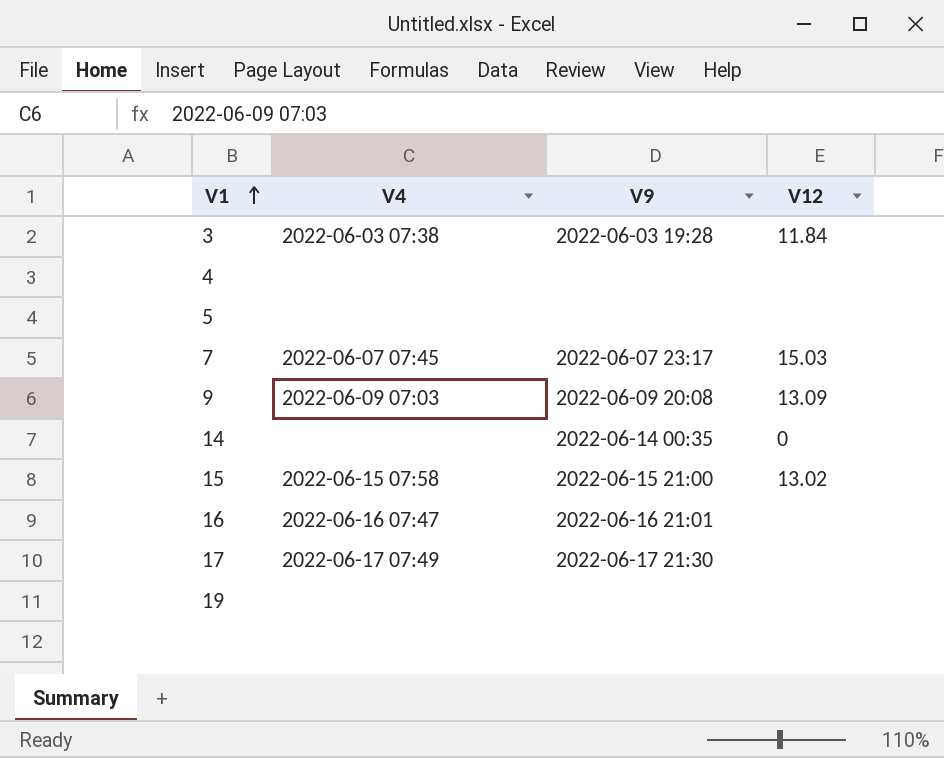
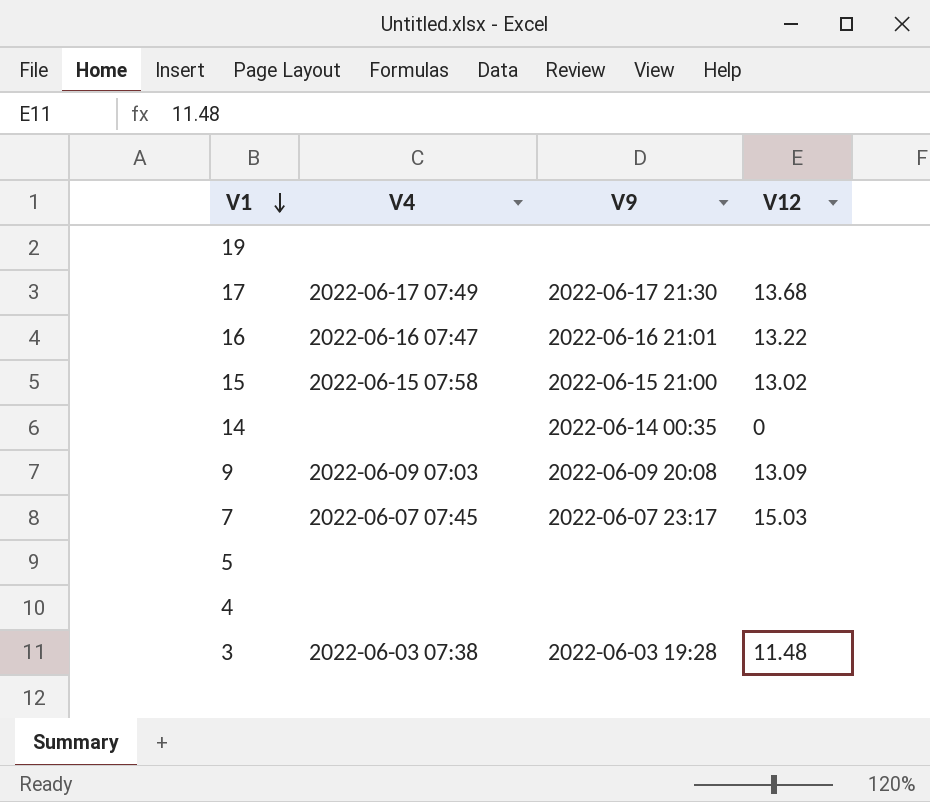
row order: V1 ascending -> V1 descending
17 | V12: none -> 13.68
16 | V12: none -> 13.22
3 | V12: 11.84 -> 11.48

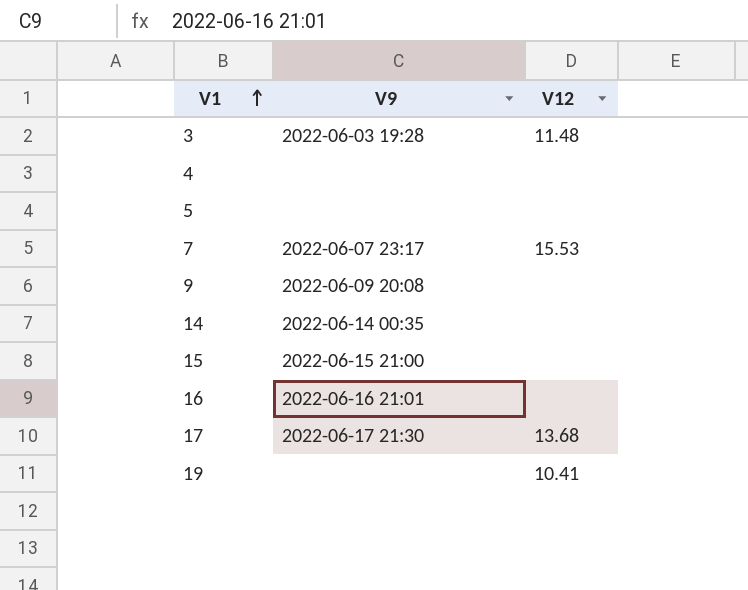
row order: V1 descending -> V1 ascending
column V4 | position: 2 -> none
7 | V12: 15.03 -> 15.53
9 | V12: 13.09 -> none
14 | V12: 0 -> none
15 | V12: 13.02 -> none
16 | V12: 13.22 -> none
19 | V12: none -> 10.41

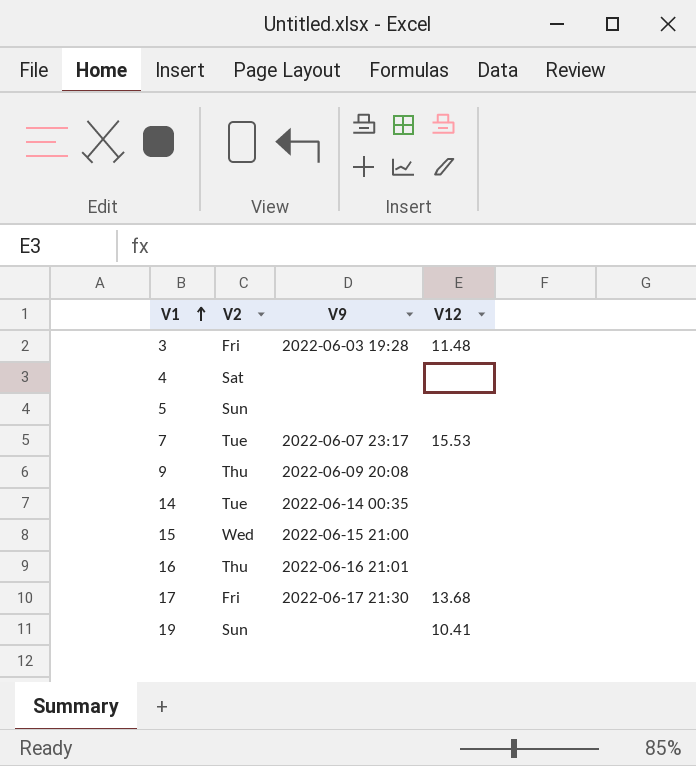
column V2 | position: none -> 2

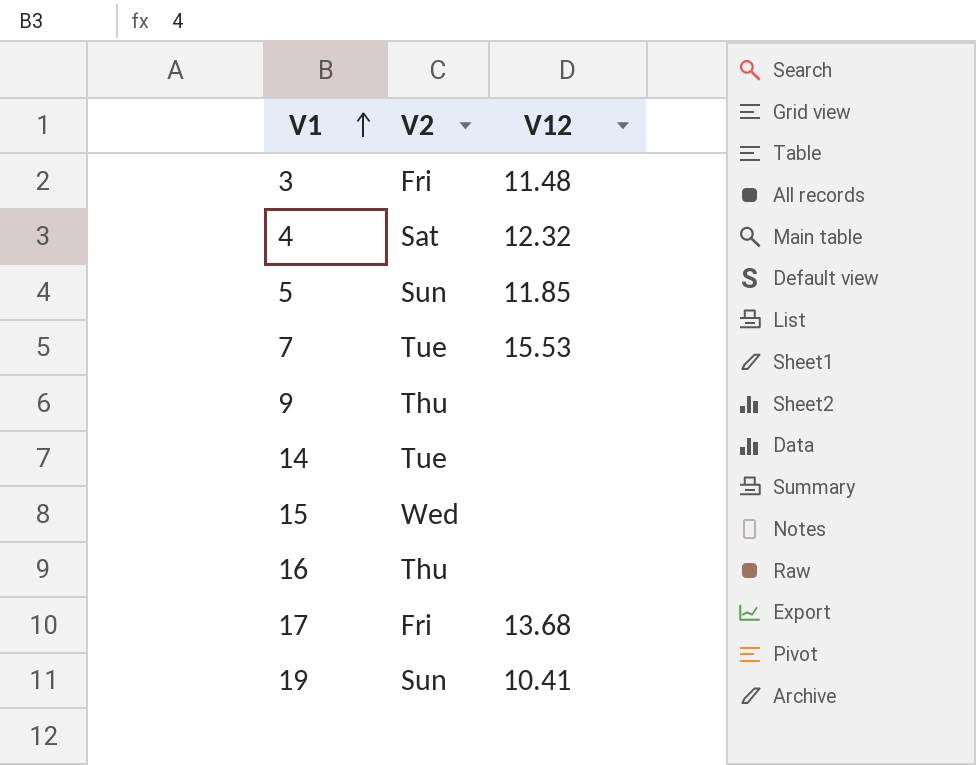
column V9 | position: 3 -> none
4 | V12: none -> 12.32
5 | V12: none -> 11.85

